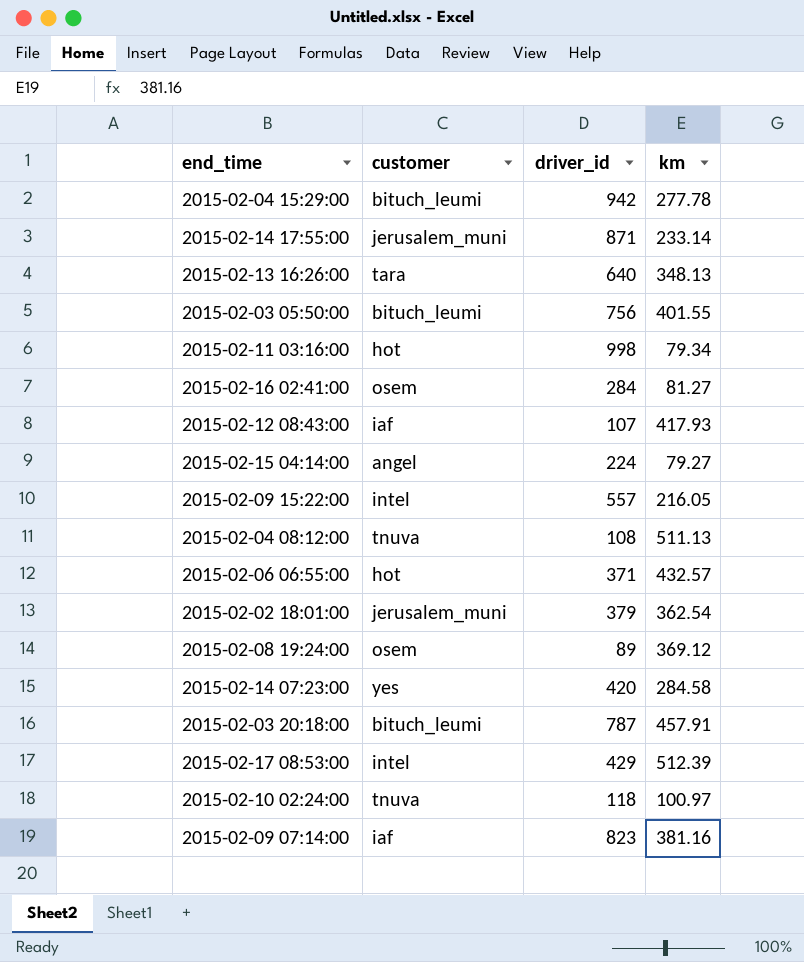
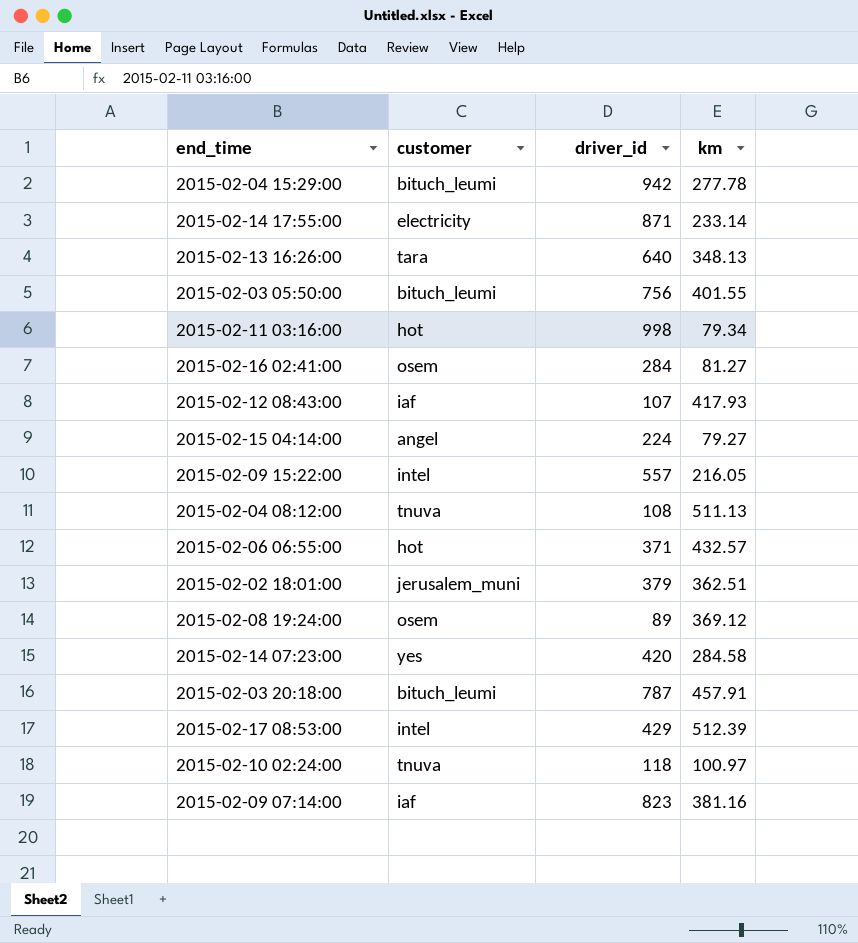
2015-02-14 17:55:00 | customer: jerusalem_muni -> electricity
2015-02-02 18:01:00 | km: 362.54 -> 362.51

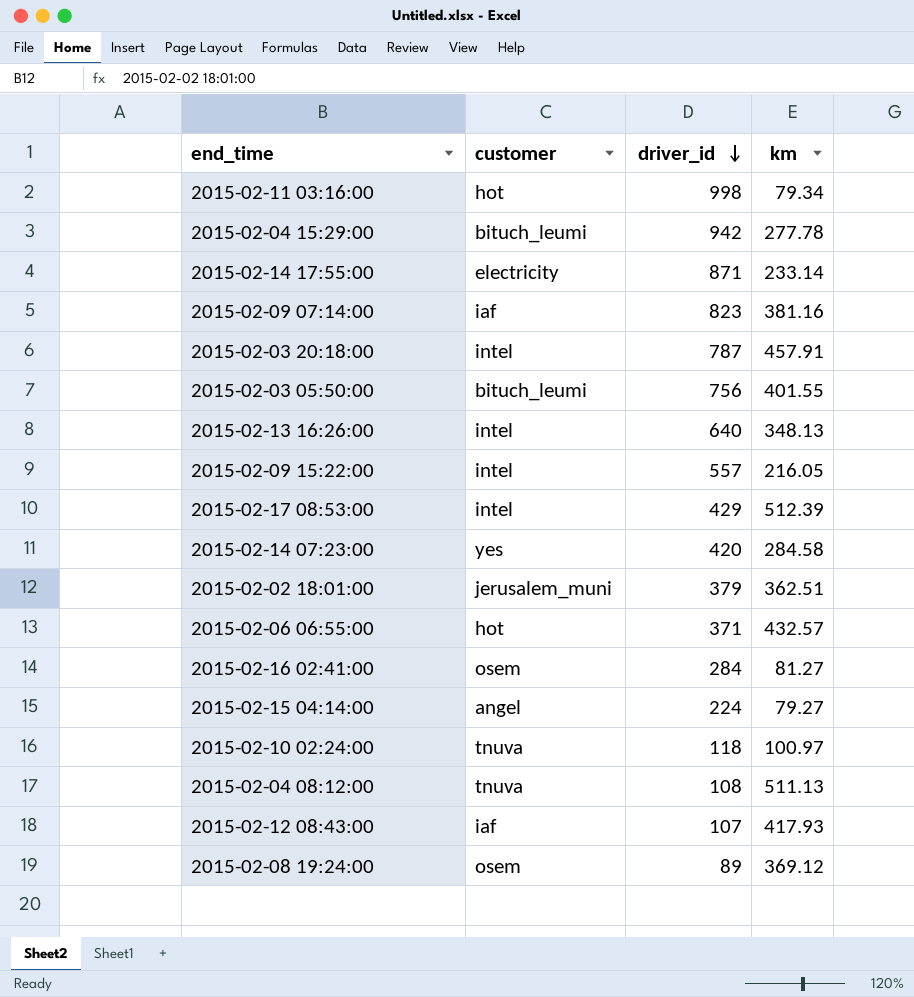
row order: none -> driver_id descending
2015-02-03 20:18:00 | customer: bituch_leumi -> intel
2015-02-13 16:26:00 | customer: tara -> intel

